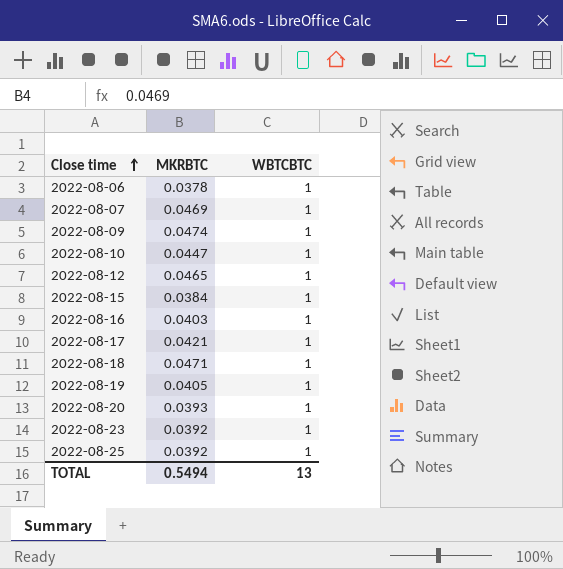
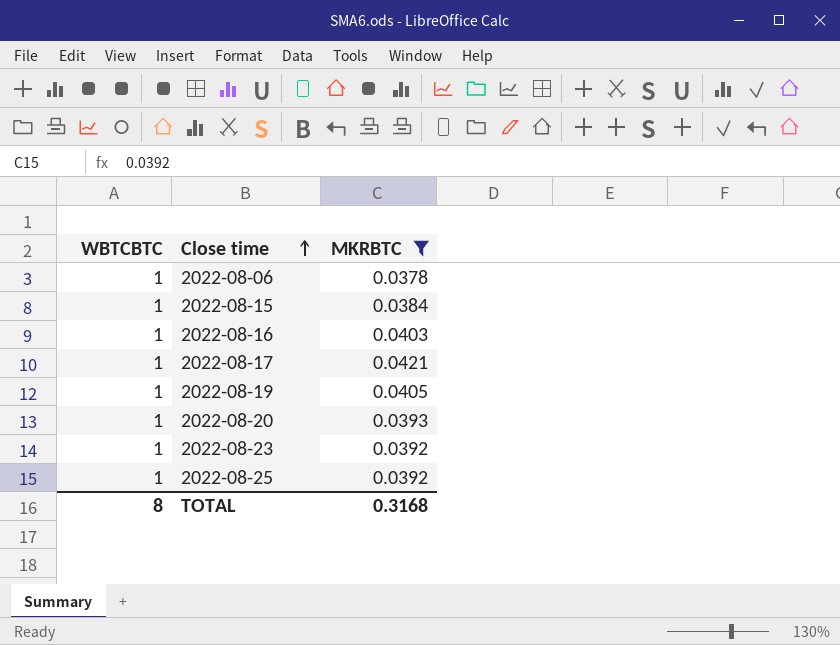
filter: none -> MKRBTC <= 0.0421
column WBTCBTC | position: 3 -> 1
TOTAL | WBTCBTC: 13 -> 8
TOTAL | MKRBTC: 0.5494 -> 0.3168

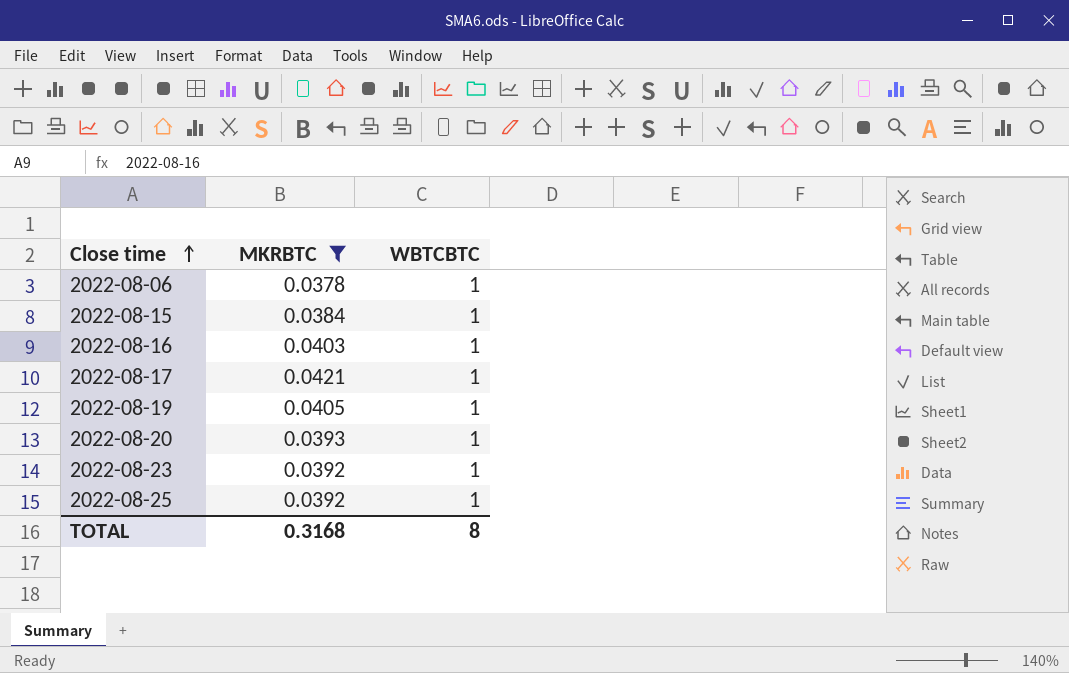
column WBTCBTC | position: 1 -> 3

